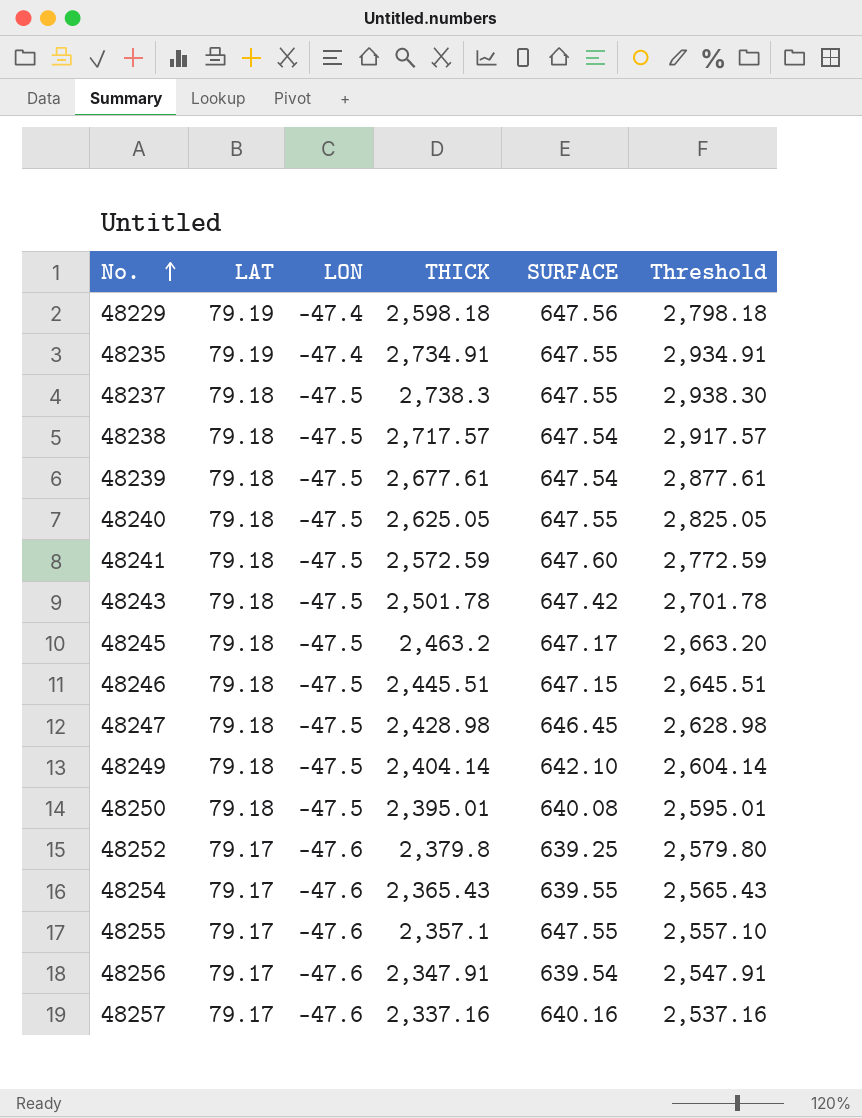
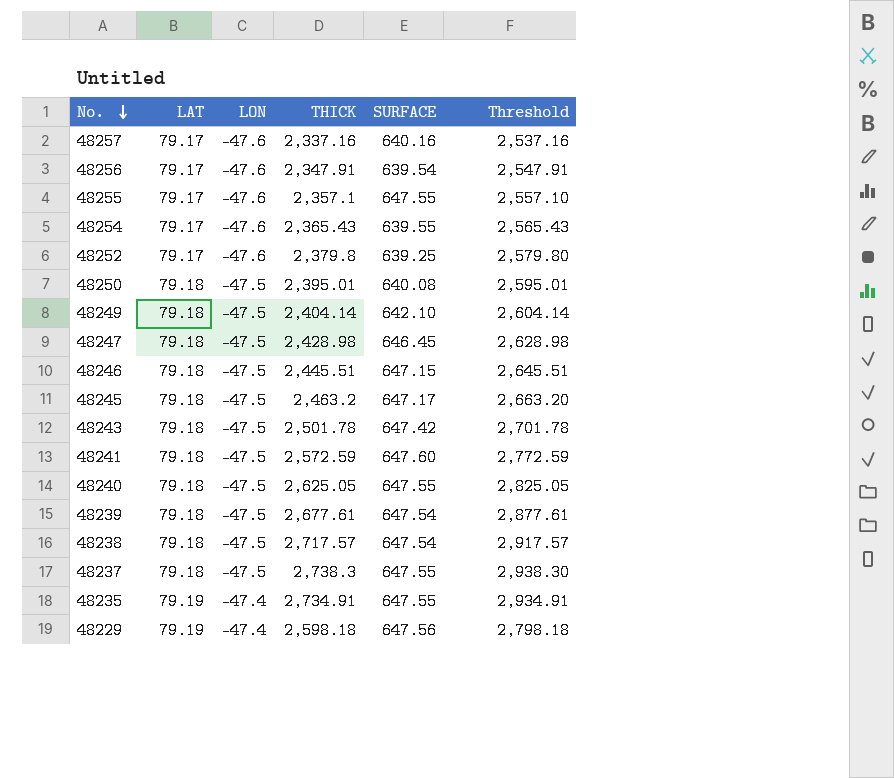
row order: No. ascending -> No. descending

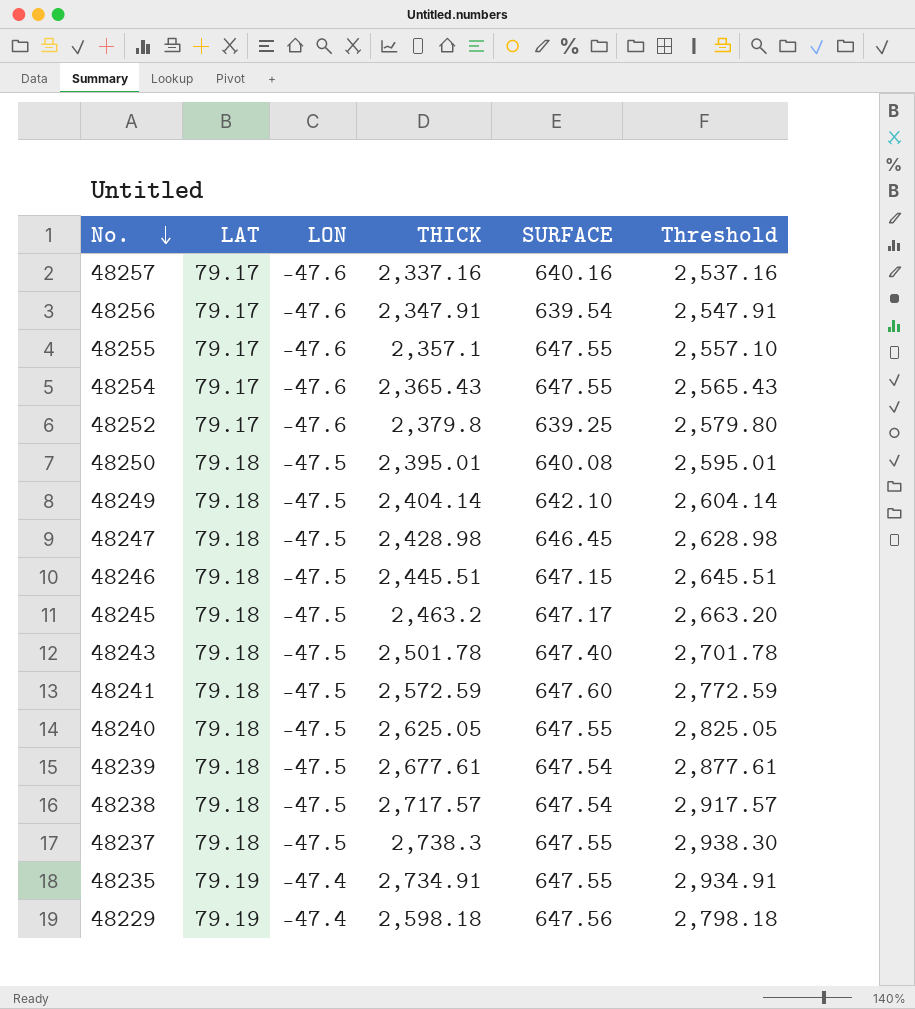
48254 | SURFACE: 639.55 -> 647.55
48243 | SURFACE: 647.42 -> 647.40

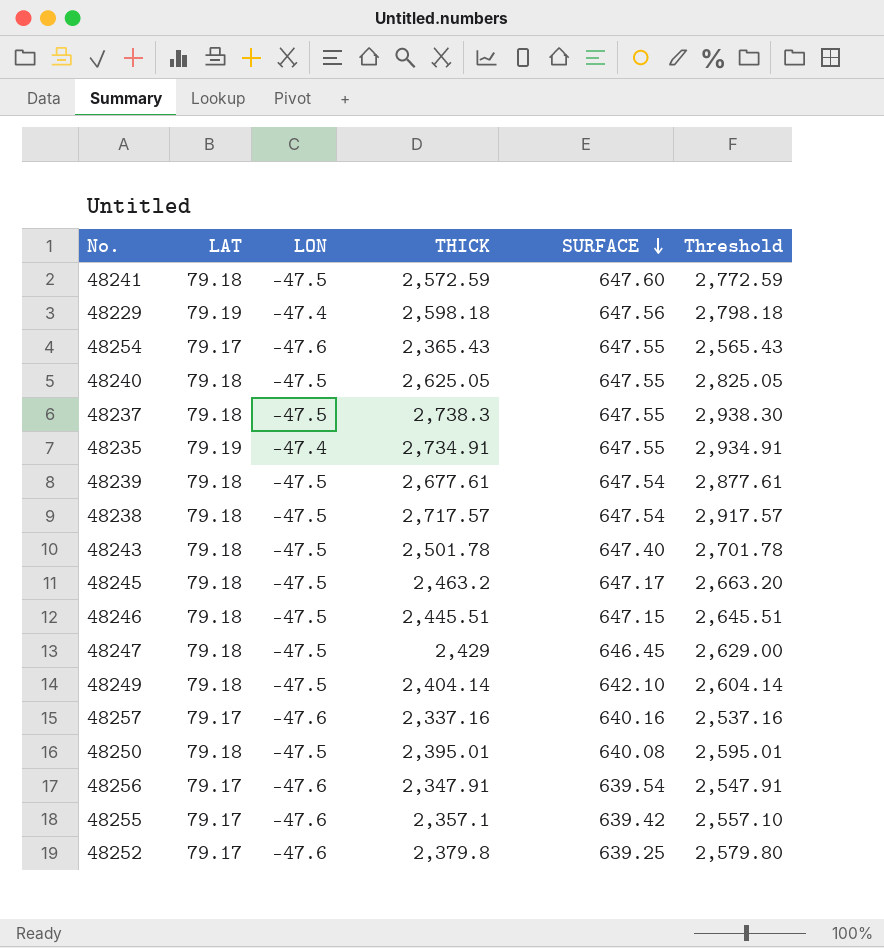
row order: No. descending -> SURFACE descending
48247 | THICK: 2,428.98 -> 2,429
48247 | Threshold: 2,628.98 -> 2,629.00
48255 | SURFACE: 647.55 -> 639.42

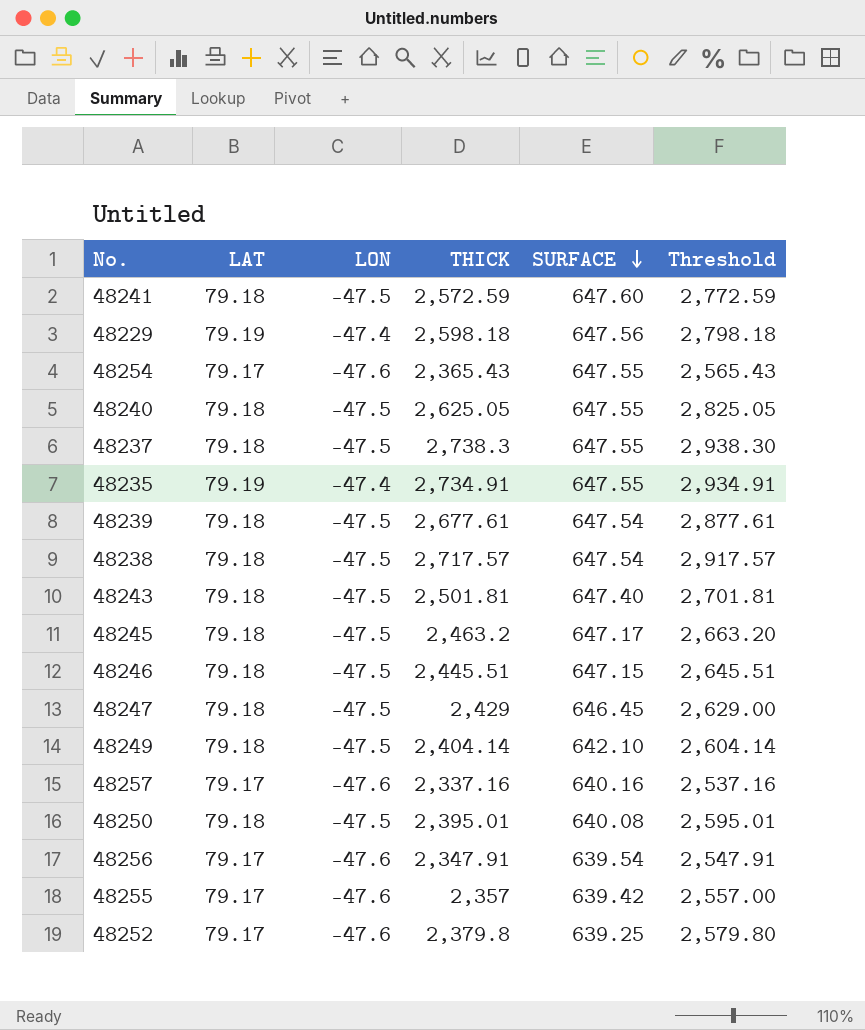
48243 | THICK: 2,501.78 -> 2,501.81
48243 | Threshold: 2,701.78 -> 2,701.81
48255 | THICK: 2,357.1 -> 2,357
48255 | Threshold: 2,557.10 -> 2,557.00

